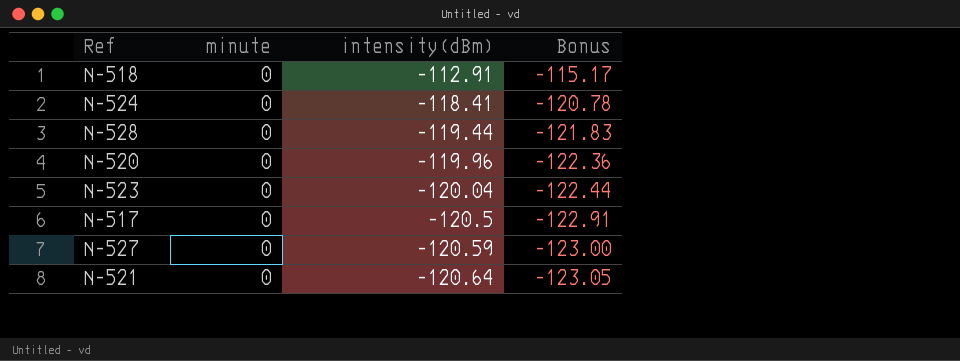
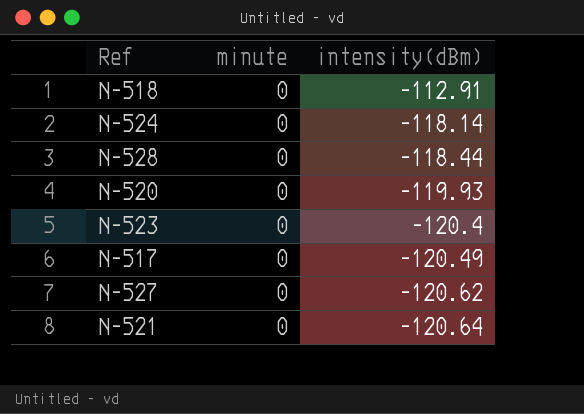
column Bonus | formula: [intensity(dBm)] * 1.02 -> none
N-524 | intensity(dBm): -118.41 -> -118.14
N-528 | intensity(dBm): -119.44 -> -118.44
N-520 | intensity(dBm): -119.96 -> -119.93
N-523 | intensity(dBm): -120.04 -> -120.4
N-517 | intensity(dBm): -120.5 -> -120.49
N-527 | intensity(dBm): -120.59 -> -120.62

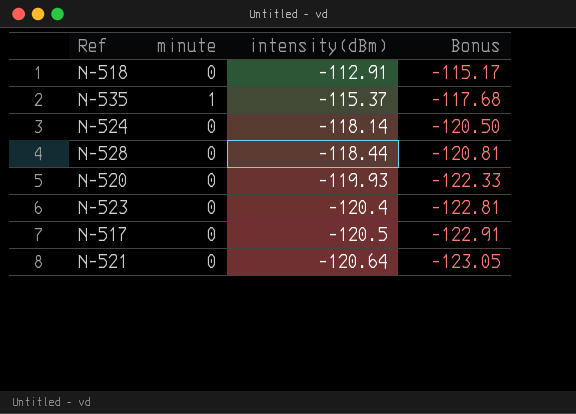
column Bonus | formula: none -> [intensity(dBm)] * 1.02
row N-527: 0 | -120.62 -> none
row N-535: none -> 1 | -115.37 | -117.68
N-517 | intensity(dBm): -120.49 -> -120.5

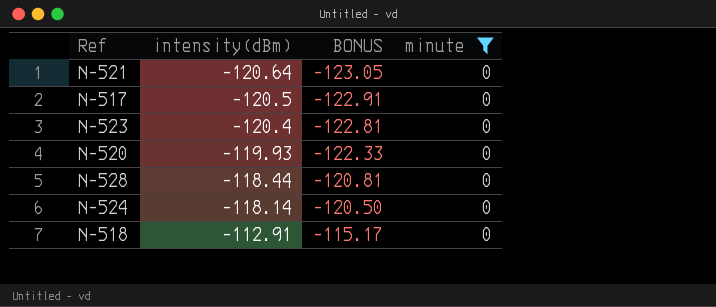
filter: none -> minute = 0
row order: intensity(dBm) descending -> intensity(dBm) ascending
column name: Bonus -> BONUS
column minute | position: 2 -> 4

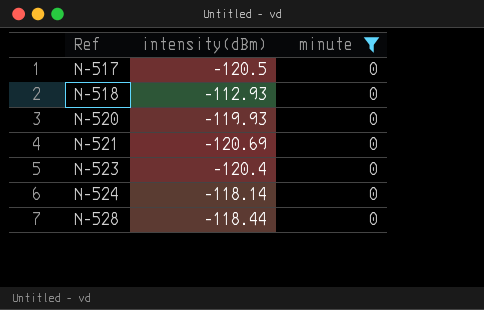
row order: intensity(dBm) ascending -> Ref ascending
column BONUS | formula: [intensity(dBm)] * 1.02 -> none
N-518 | intensity(dBm): -112.91 -> -112.93
N-521 | intensity(dBm): -120.64 -> -120.69

